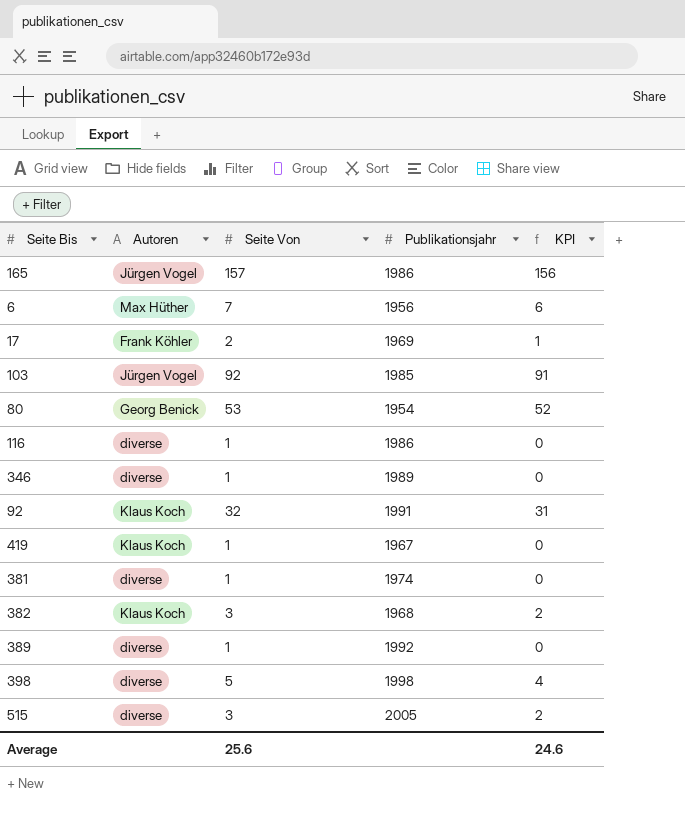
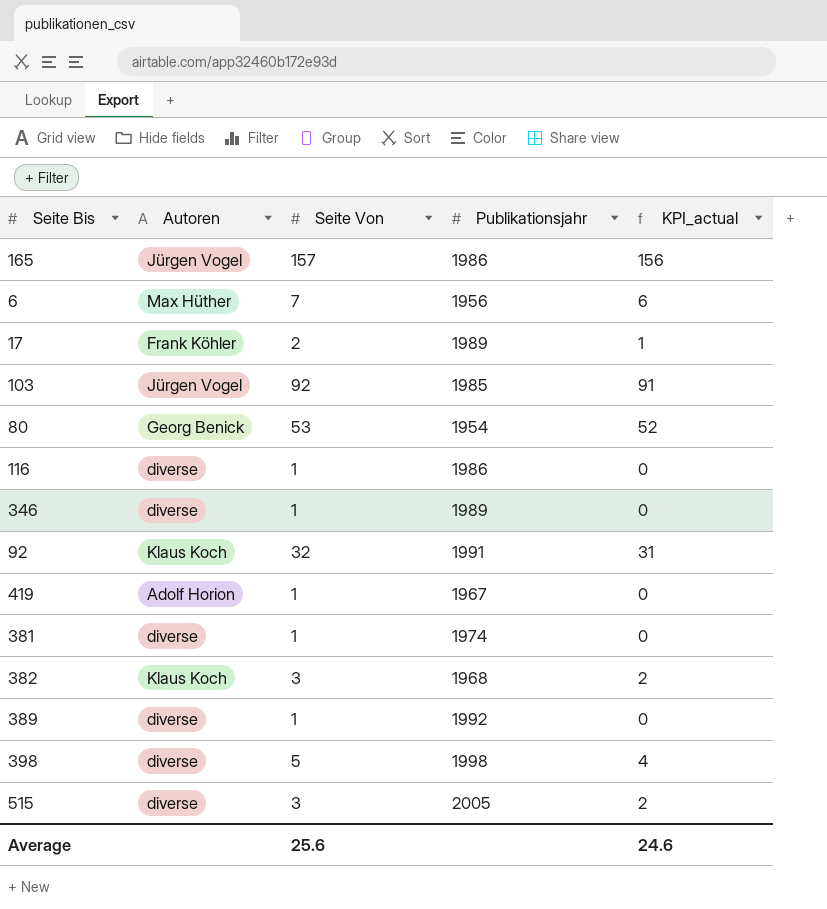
column name: KPI -> KPI_actual
17 | Publikationsjahr: 1969 -> 1989
419 | Autoren: Klaus Koch -> Adolf Horion

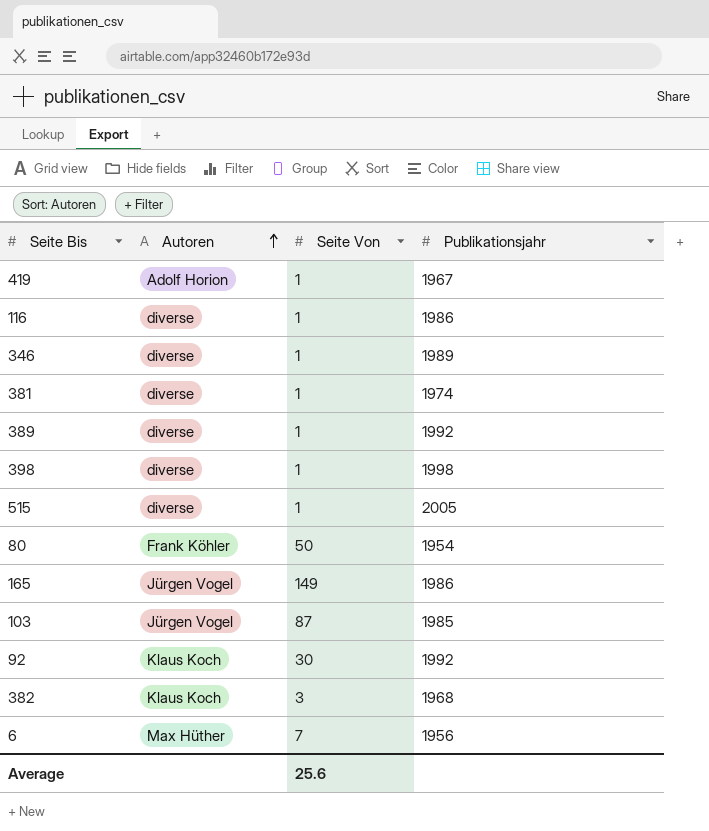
row order: none -> Autoren ascending
column KPI_actual | formula: [Seite Von] - 1 -> none
row 17: Frank Köhler | 2 | 1989 | 1 -> none
398 | Seite Von: 5 -> 1
515 | Seite Von: 3 -> 1
80 | Autoren: Georg Benick -> Frank Köhler
80 | Seite Von: 53 -> 50
165 | Seite Von: 157 -> 149
103 | Seite Von: 92 -> 87
92 | Seite Von: 32 -> 30
92 | Publikationsjahr: 1991 -> 1992

